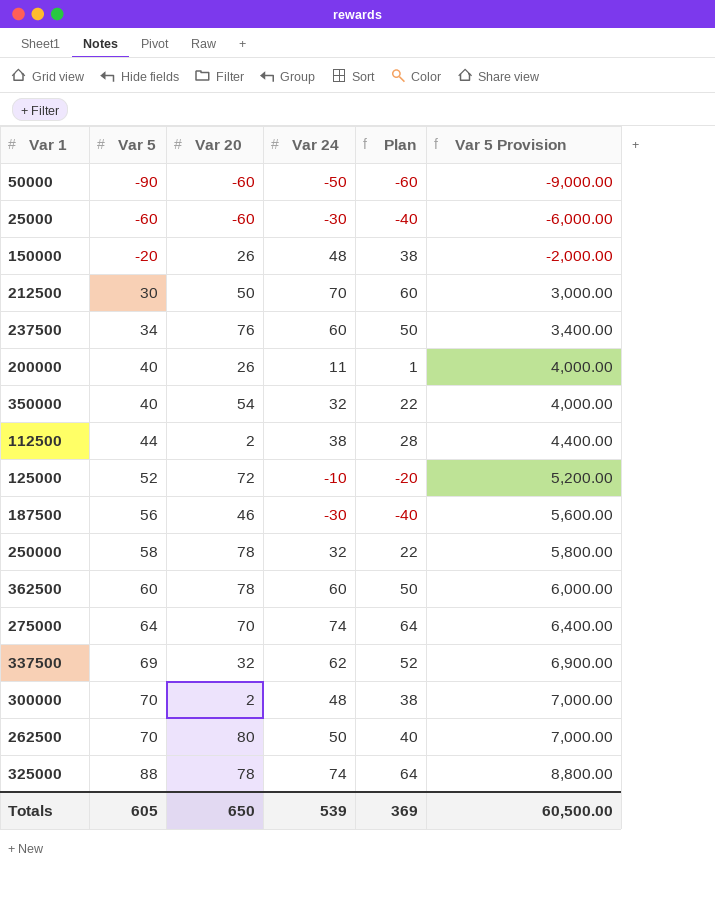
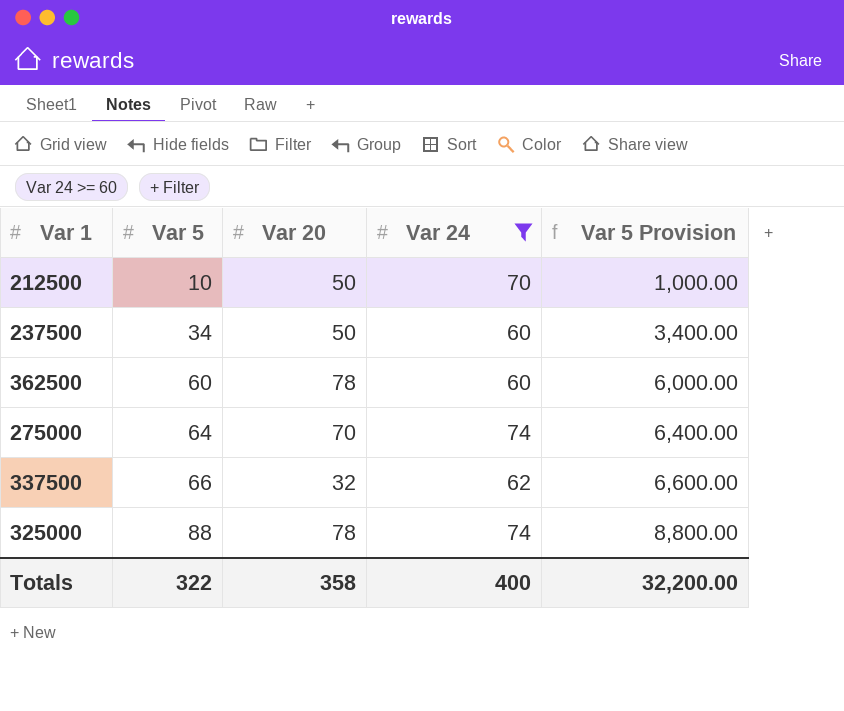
filter: none -> Var 24 >= 60
column Plan | formula: [Var 24] - 10 -> none
212500 | Var 5: 30 -> 10
212500 | Var 5 Provision: 3,000.00 -> 1,000.00
237500 | Var 20: 76 -> 50
337500 | Var 5: 69 -> 66
337500 | Var 5 Provision: 6,900.00 -> 6,600.00
Totals | Var 5: 605 -> 322
Totals | Var 20: 650 -> 358
Totals | Var 24: 539 -> 400
Totals | Var 5 Provision: 60,500.00 -> 32,200.00

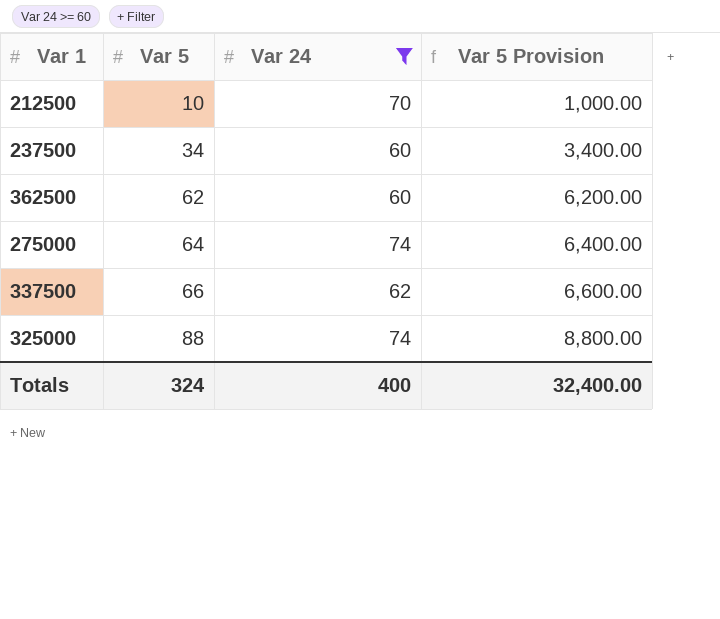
column Var 20 | position: 3 -> none
362500 | Var 5: 60 -> 62
362500 | Var 5 Provision: 6,000.00 -> 6,200.00
Totals | Var 5: 322 -> 324
Totals | Var 5 Provision: 32,200.00 -> 32,400.00

